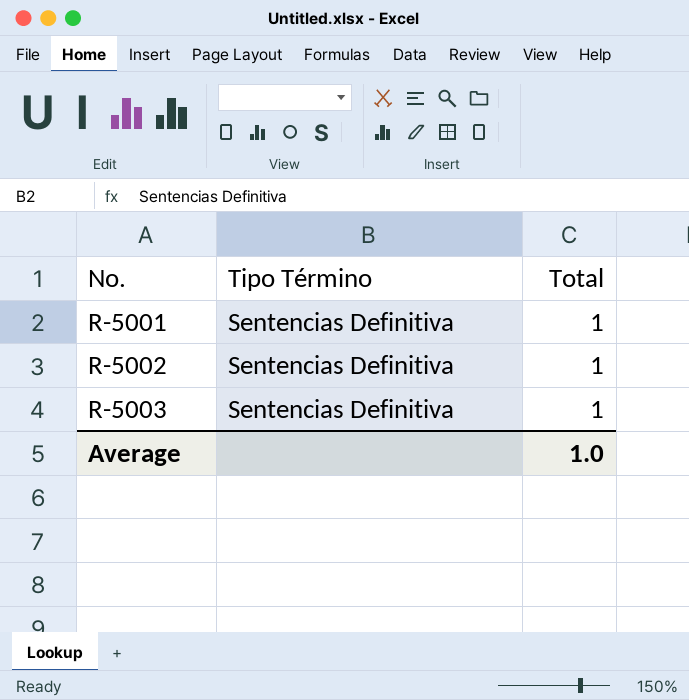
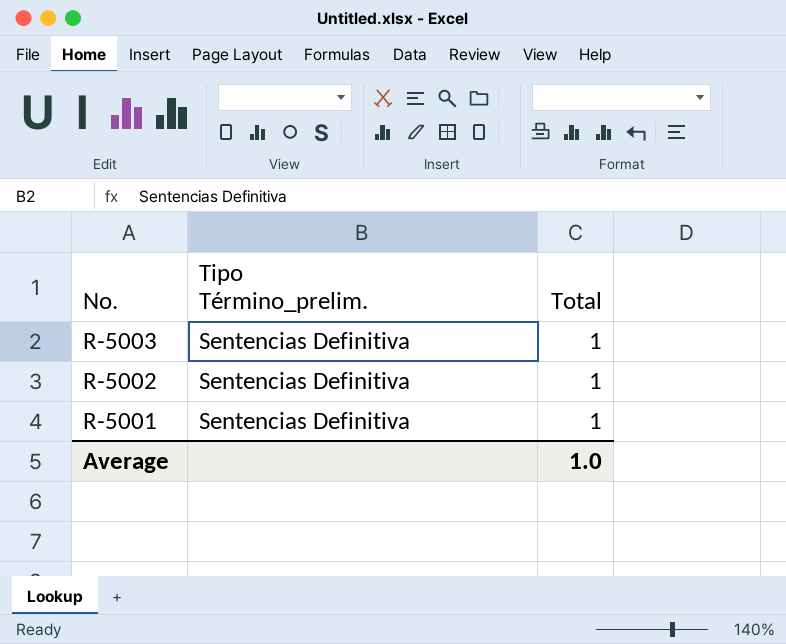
row order: No. ascending -> No. descending
column name: Tipo Término -> Tipo Término_prelim.

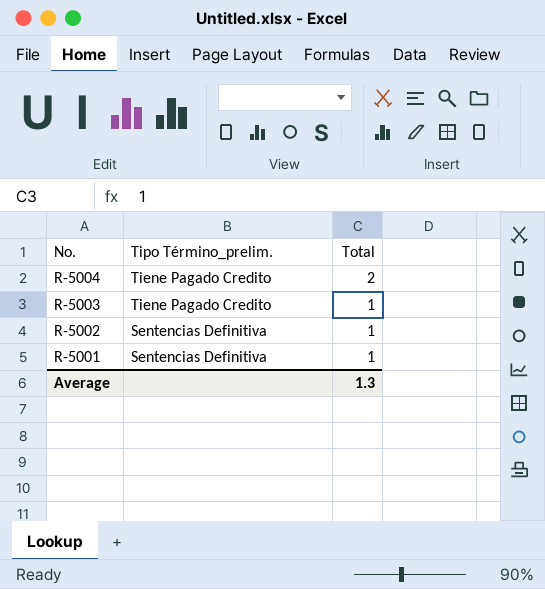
row R-5004: none -> Tiene Pagado Credito | 2
R-5003 | Tipo Término_prelim.: Sentencias Definitiva -> Tiene Pagado Credito
Average | Total: 1.0 -> 1.3

